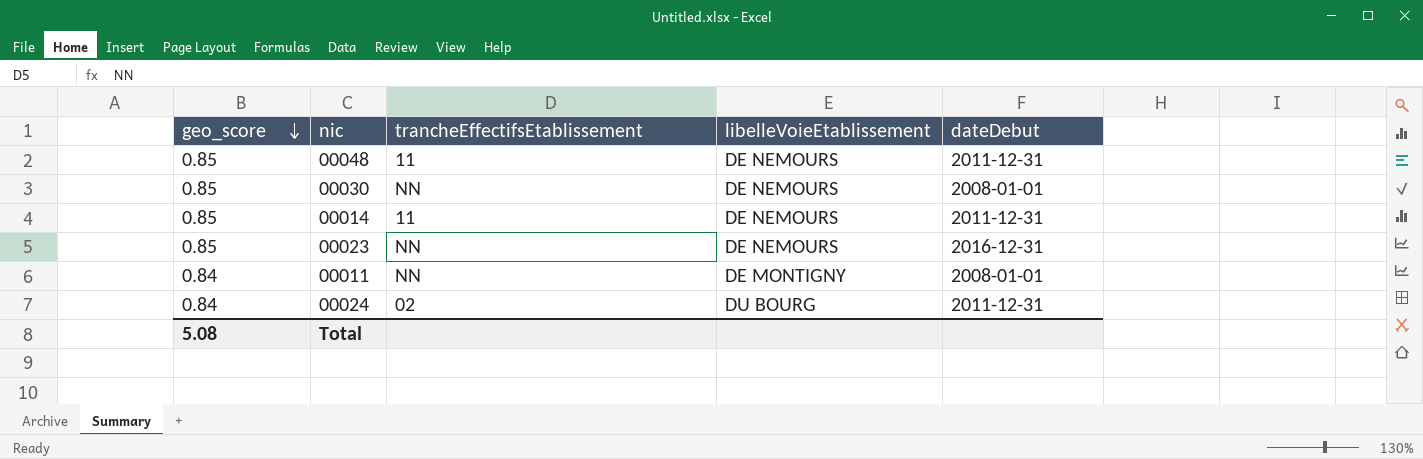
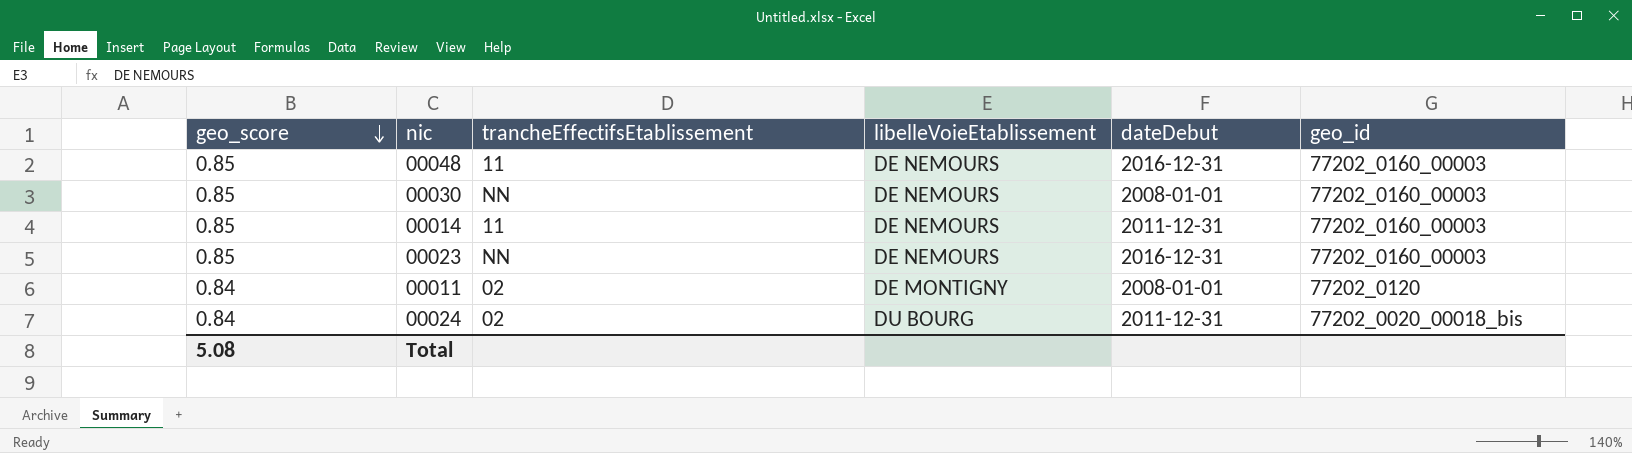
column geo_id | position: none -> 6
00048 | dateDebut: 2011-12-31 -> 2016-12-31
00011 | trancheEffectifsEtablissement: NN -> 02

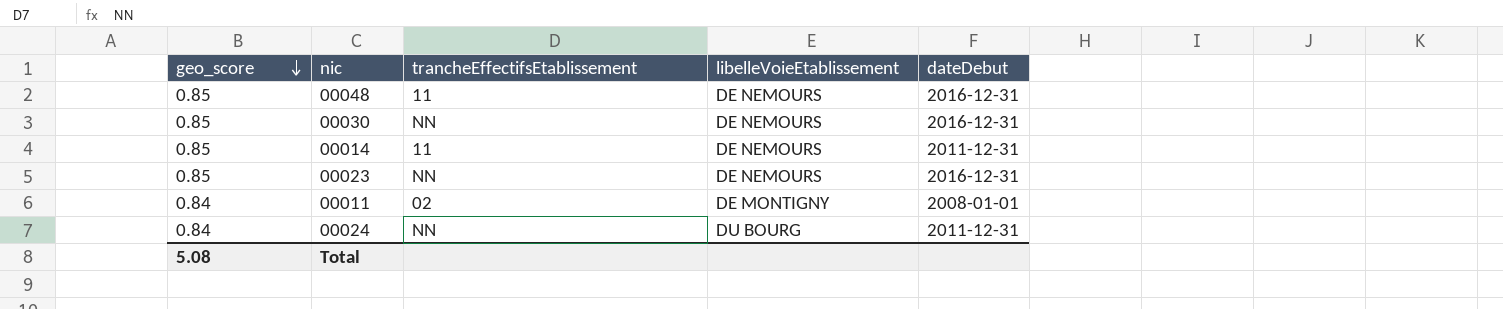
column geo_id | position: 6 -> none
00030 | dateDebut: 2008-01-01 -> 2016-12-31
00024 | trancheEffectifsEtablissement: 02 -> NN

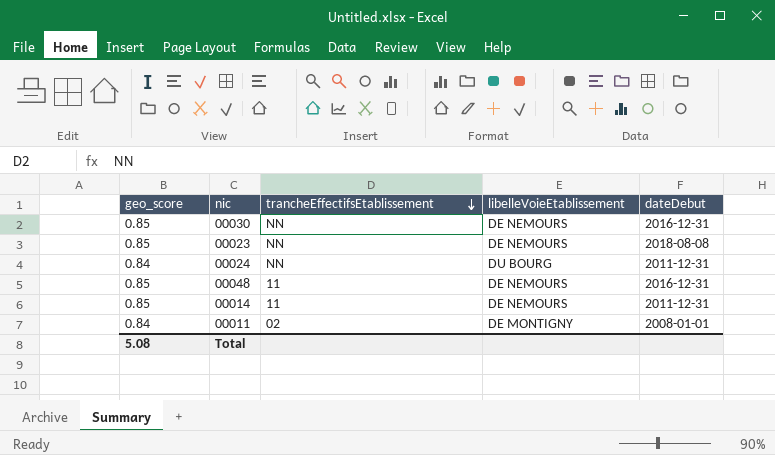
row order: geo_score descending -> trancheEffectifsEtablissement descending
00023 | dateDebut: 2016-12-31 -> 2018-08-08

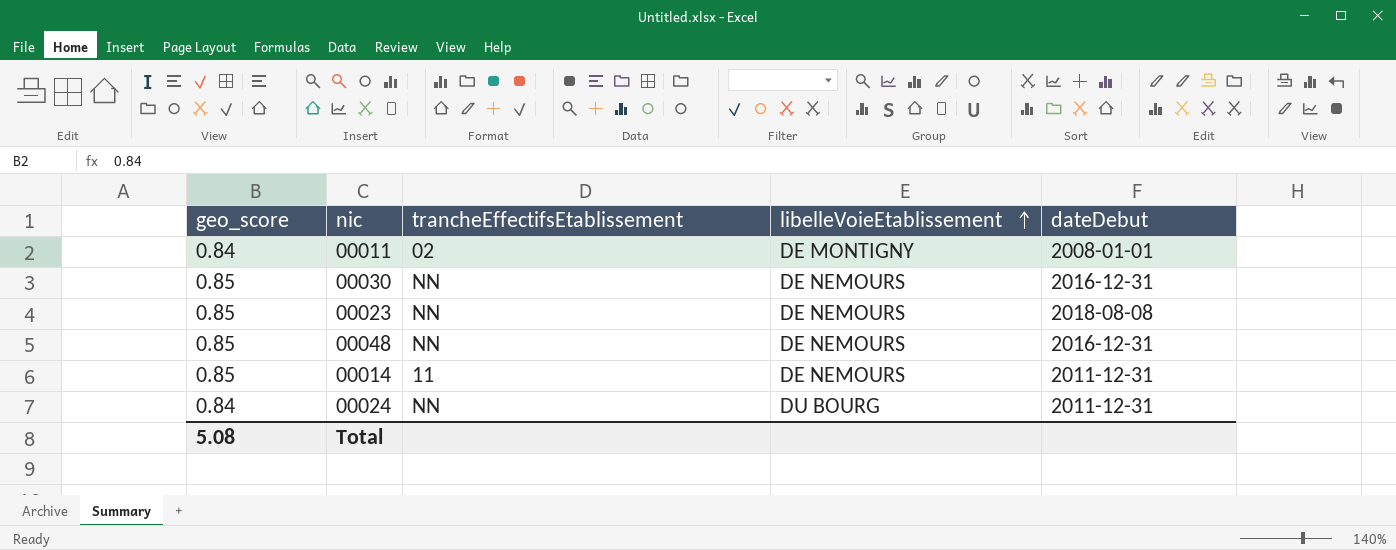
row order: trancheEffectifsEtablissement descending -> libelleVoieEtablissement ascending
00048 | trancheEffectifsEtablissement: 11 -> NN

